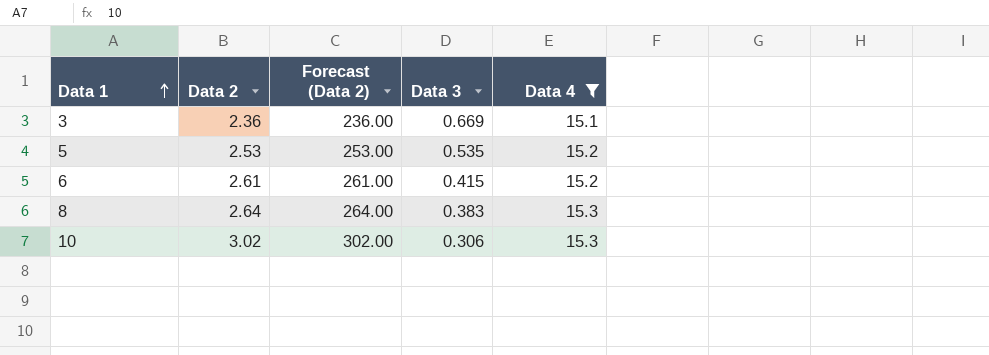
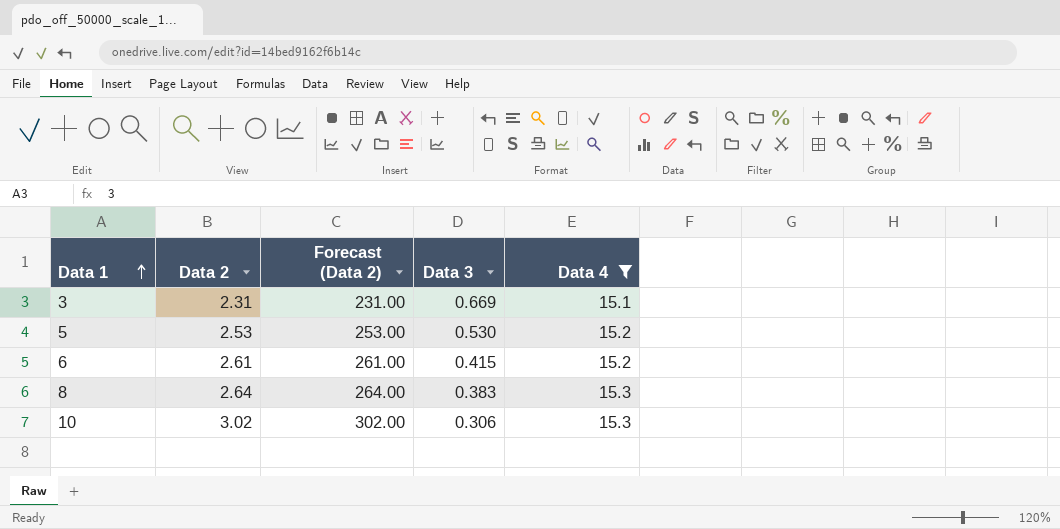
3 | Data 2: 2.36 -> 2.31
3 | Forecast (Data 2): 236.00 -> 231.00
5 | Data 3: 0.535 -> 0.530

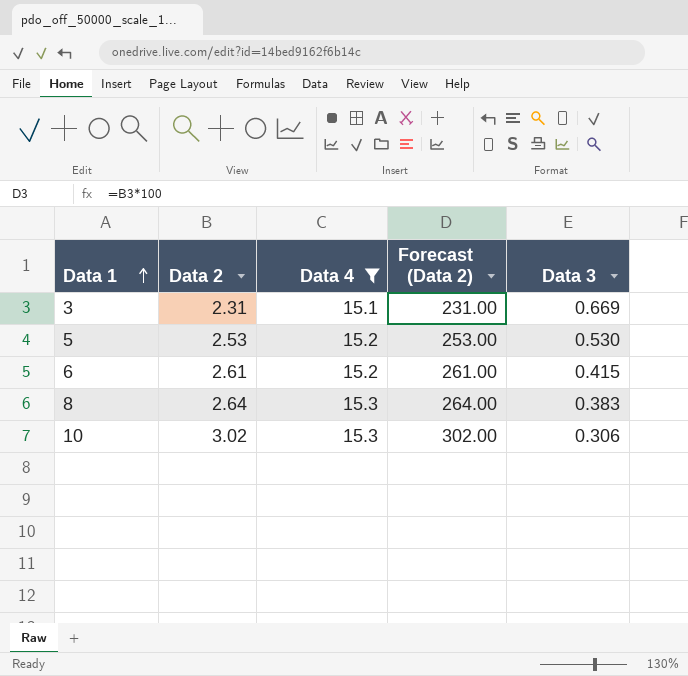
column Data 4 | position: 5 -> 3

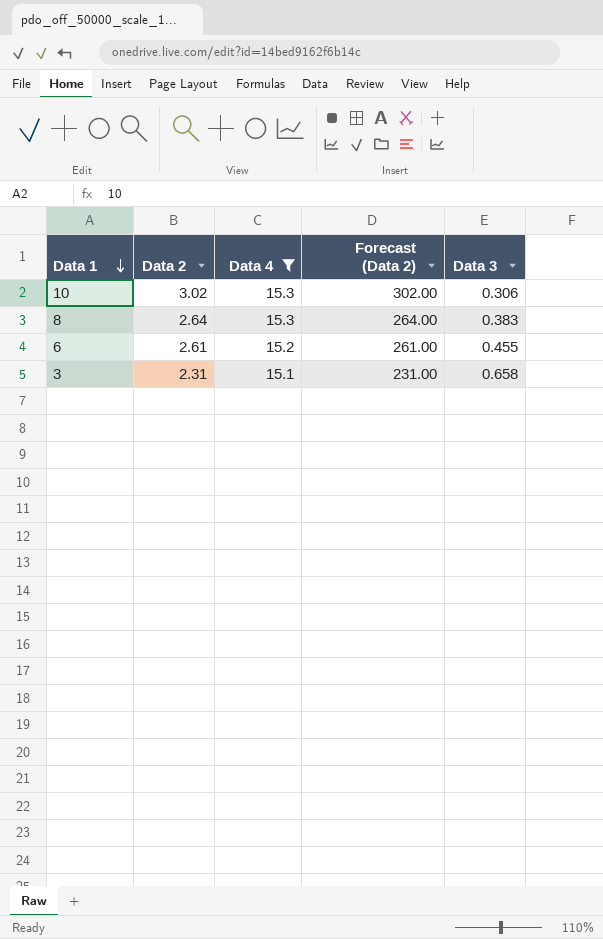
row order: Data 1 ascending -> Data 1 descending
row 5: 2.53 | 15.2 | 253.00 | 0.530 -> none
6 | Data 3: 0.415 -> 0.455
3 | Data 3: 0.669 -> 0.658

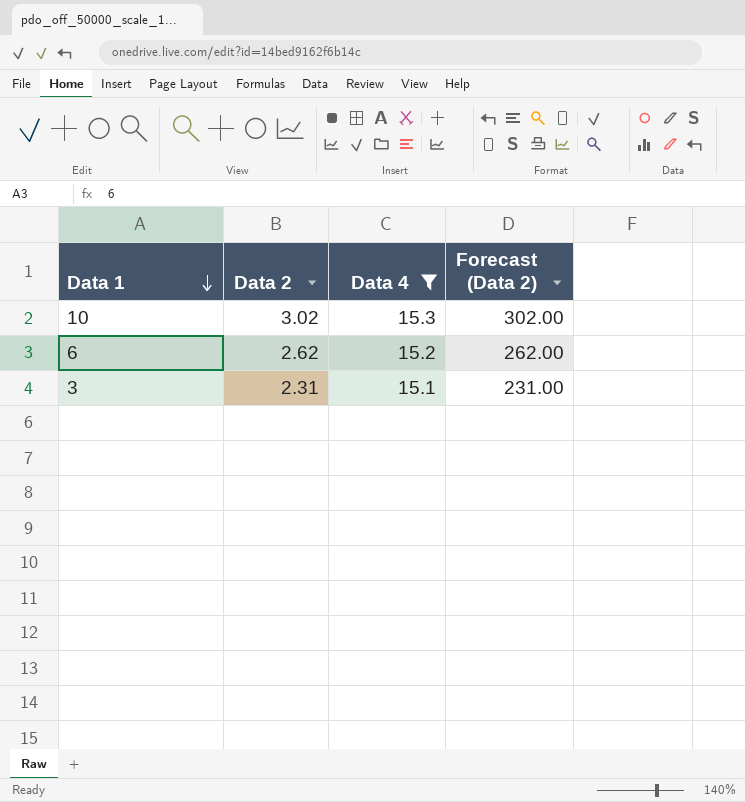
column Data 3 | position: 5 -> none
row 8: 2.64 | 15.3 | 264.00 | 0.383 -> none
6 | Data 2: 2.61 -> 2.62
6 | Forecast (Data 2): 261.00 -> 262.00

